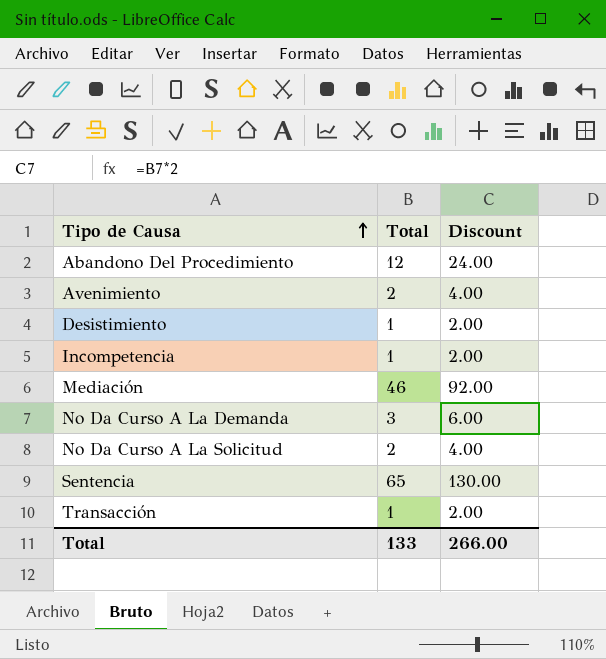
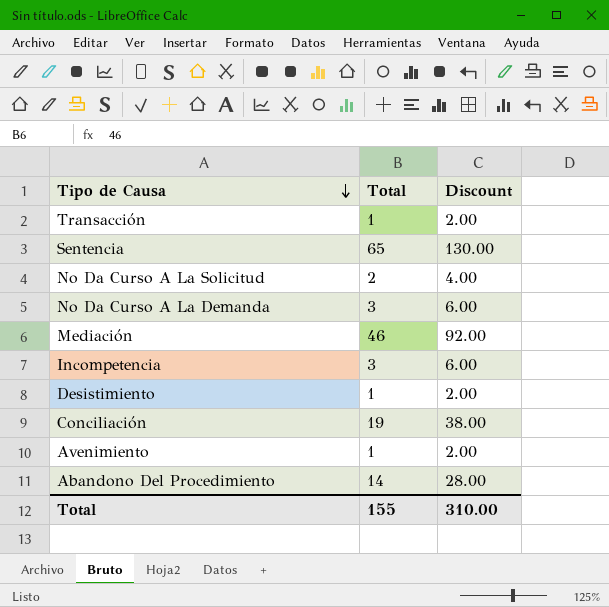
row order: Tipo de Causa ascending -> Tipo de Causa descending
Incompetencia | Total: 1 -> 3
Incompetencia | Discount: 2.00 -> 6.00
row Conciliación: none -> 19 | 38.00
Avenimiento | Total: 2 -> 1
Avenimiento | Discount: 4.00 -> 2.00
Abandono Del Procedimiento | Total: 12 -> 14
Abandono Del Procedimiento | Discount: 24.00 -> 28.00
Total | Total: 133 -> 155
Total | Discount: 266.00 -> 310.00

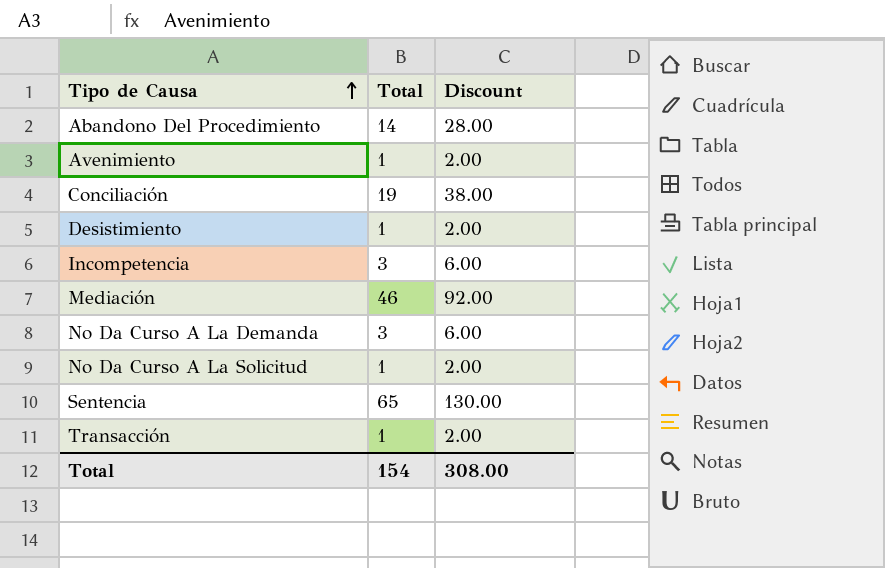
row order: Tipo de Causa descending -> Tipo de Causa ascending
No Da Curso A La Solicitud | Total: 2 -> 1
No Da Curso A La Solicitud | Discount: 4.00 -> 2.00
Total | Total: 155 -> 154
Total | Discount: 310.00 -> 308.00

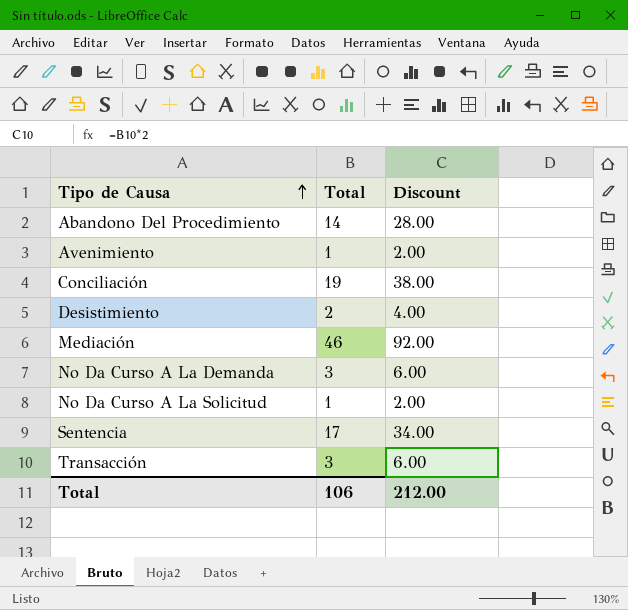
row Incompetencia: 3 | 6.00 -> none
Desistimiento | Total: 1 -> 2
Desistimiento | Discount: 2.00 -> 4.00
Sentencia | Total: 65 -> 17
Sentencia | Discount: 130.00 -> 34.00
Transacción | Total: 1 -> 3
Transacción | Discount: 2.00 -> 6.00
Total | Total: 154 -> 106
Total | Discount: 308.00 -> 212.00

